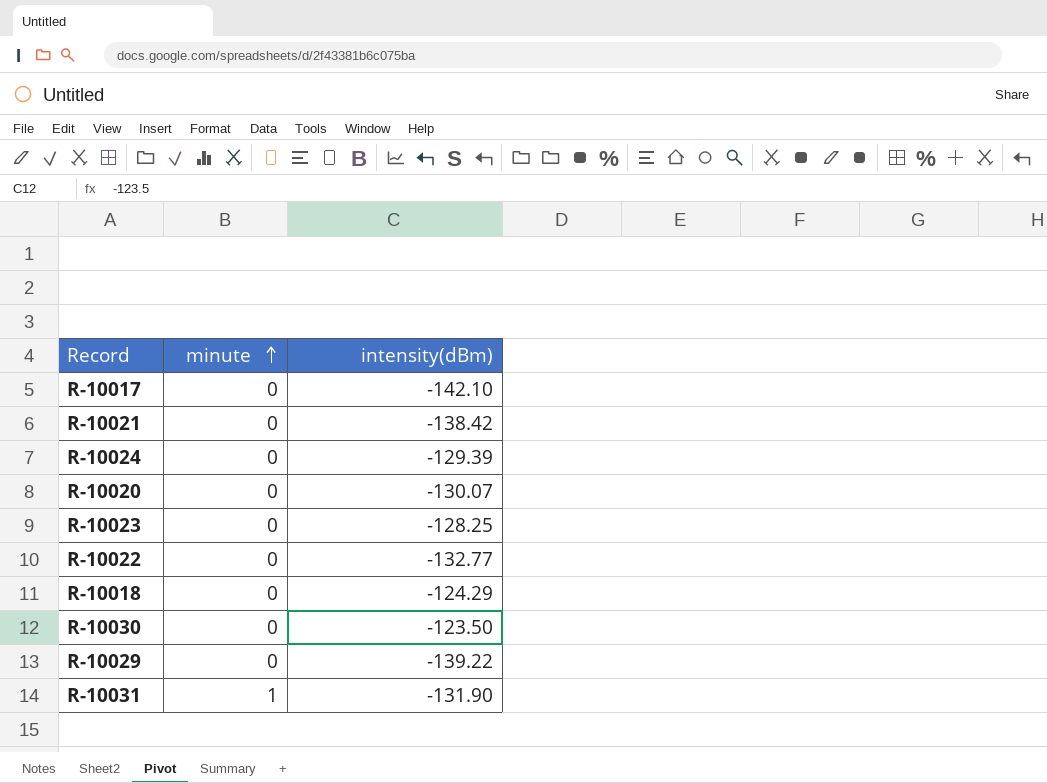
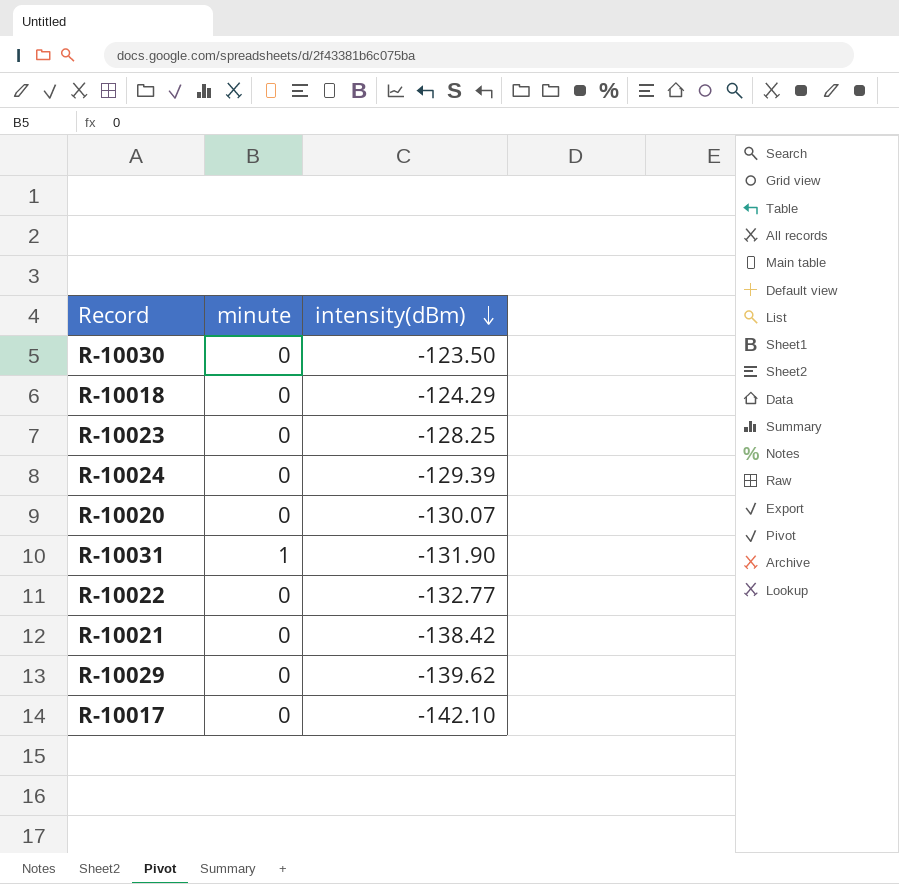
row order: minute ascending -> intensity(dBm) descending
R-10029 | intensity(dBm): -139.22 -> -139.62

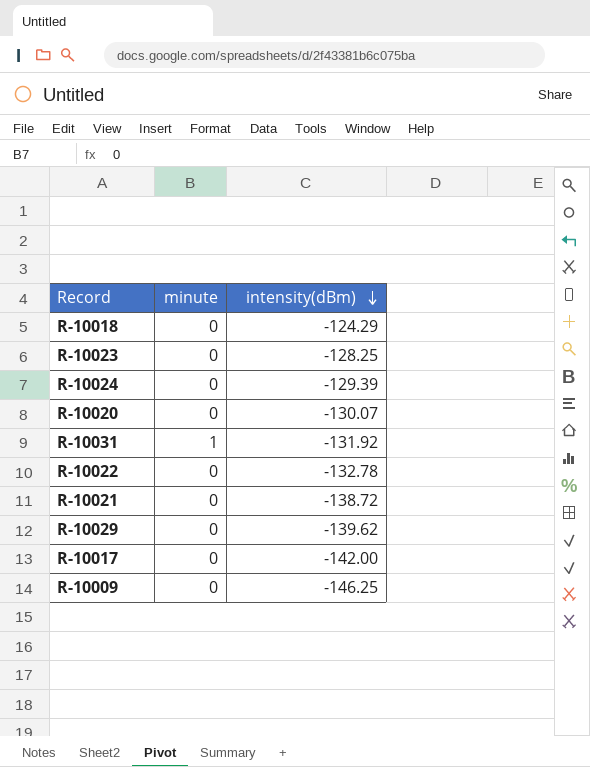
row R-10030: 0 | -123.50 -> none
R-10031 | intensity(dBm): -131.90 -> -131.92
R-10022 | intensity(dBm): -132.77 -> -132.78
R-10021 | intensity(dBm): -138.42 -> -138.72
R-10017 | intensity(dBm): -142.10 -> -142.00
row R-10009: none -> 0 | -146.25

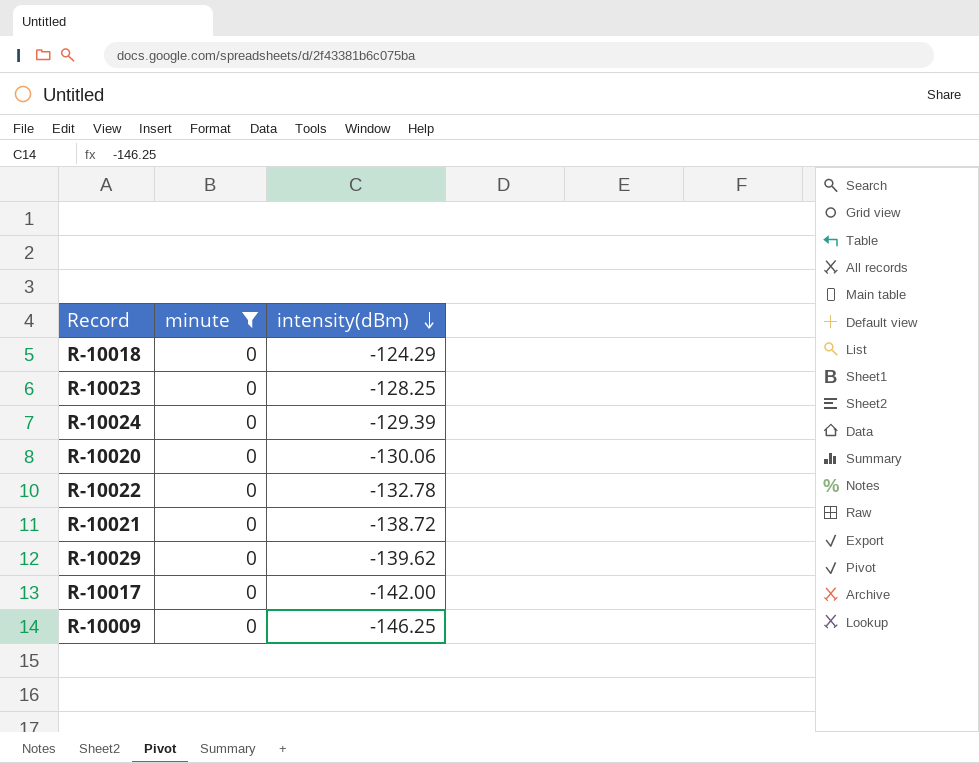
filter: none -> minute = 0
R-10020 | intensity(dBm): -130.07 -> -130.06

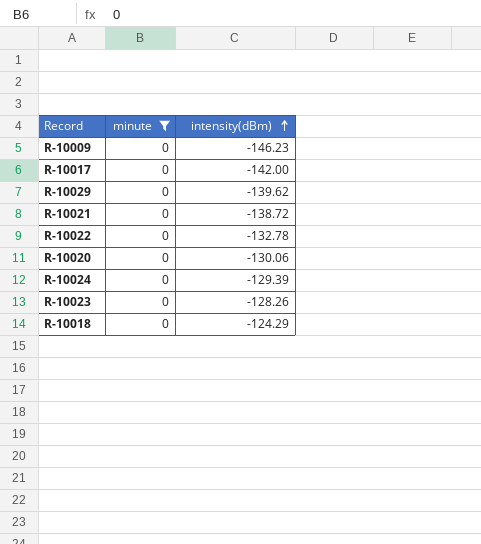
row order: intensity(dBm) descending -> intensity(dBm) ascending
R-10009 | intensity(dBm): -146.25 -> -146.23
R-10023 | intensity(dBm): -128.25 -> -128.26

